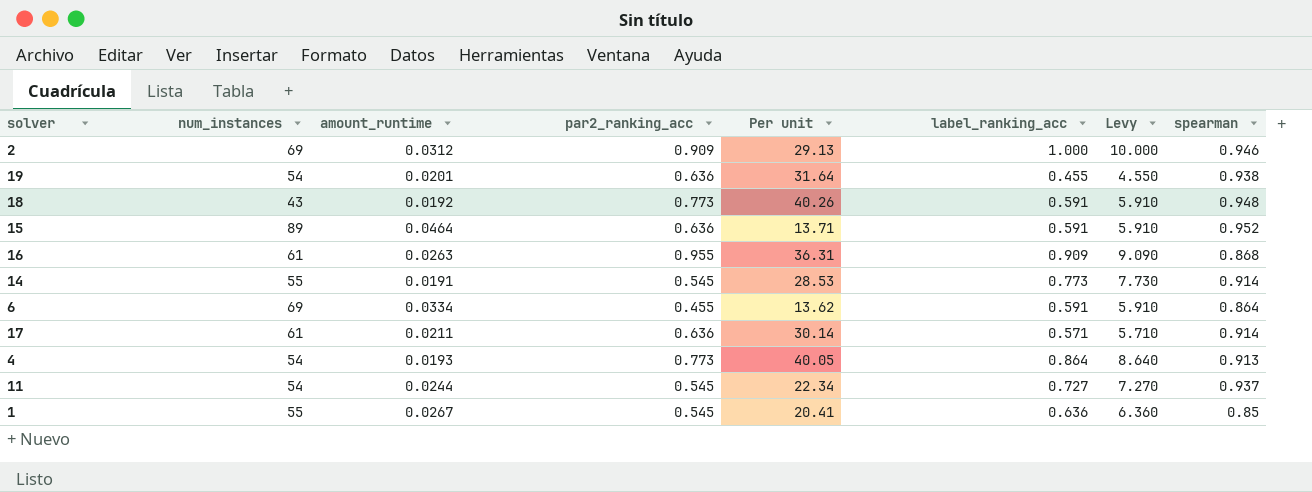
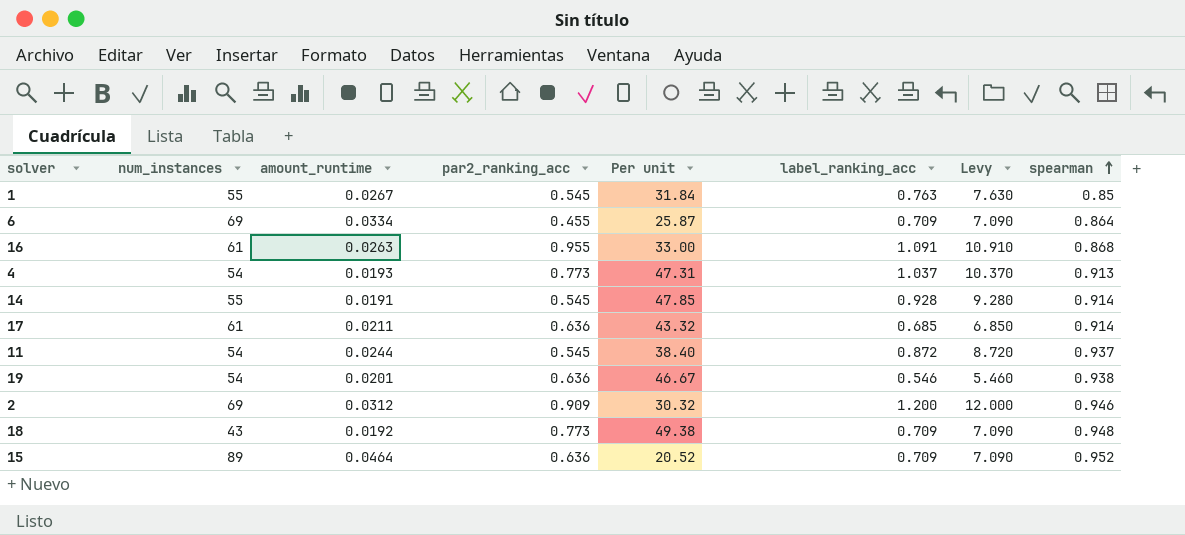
row order: none -> spearman ascending
column Per unit | formula: [par2_ranking_acc] / [amount_runtime] -> [spearman] / [amount_runtime]
1 | label_ranking_acc: 0.636 -> 0.763
1 | Levy: 6.360 -> 7.630
6 | label_ranking_acc: 0.591 -> 0.709
6 | Levy: 5.910 -> 7.090
16 | label_ranking_acc: 0.909 -> 1.091
16 | Levy: 9.090 -> 10.910
4 | label_ranking_acc: 0.864 -> 1.037
4 | Levy: 8.640 -> 10.370
14 | label_ranking_acc: 0.773 -> 0.928
14 | Levy: 7.730 -> 9.280
17 | label_ranking_acc: 0.571 -> 0.685
17 | Levy: 5.710 -> 6.850
11 | label_ranking_acc: 0.727 -> 0.872
11 | Levy: 7.270 -> 8.720
19 | label_ranking_acc: 0.455 -> 0.546
19 | Levy: 4.550 -> 5.460
2 | label_ranking_acc: 1.000 -> 1.200
2 | Levy: 10.000 -> 12.000
18 | label_ranking_acc: 0.591 -> 0.709
18 | Levy: 5.910 -> 7.090
15 | label_ranking_acc: 0.591 -> 0.709
15 | Levy: 5.910 -> 7.090

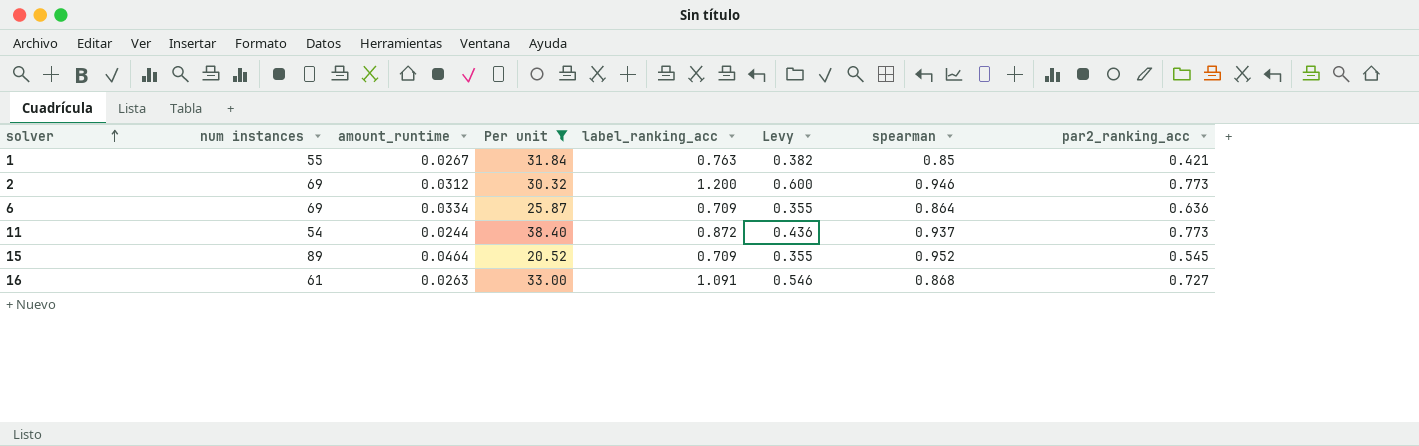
filter: none -> Per unit <= 38.40
row order: spearman ascending -> solver ascending
column name: num_instances -> num instances
column Levy | formula: [label_ranking_acc] * 10 -> [label_ranking_acc] * 0.5
column par2_ranking_acc | position: 4 -> 8
1 | par2_ranking_acc: 0.545 -> 0.421
2 | par2_ranking_acc: 0.909 -> 0.773
6 | par2_ranking_acc: 0.455 -> 0.636
11 | par2_ranking_acc: 0.545 -> 0.773
15 | par2_ranking_acc: 0.636 -> 0.545
16 | par2_ranking_acc: 0.955 -> 0.727

